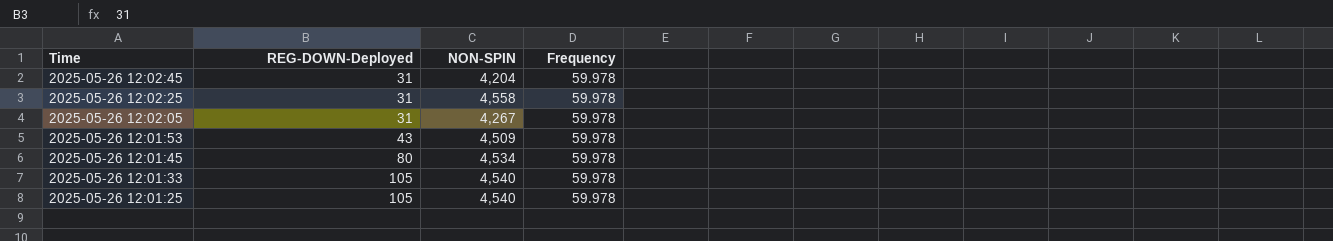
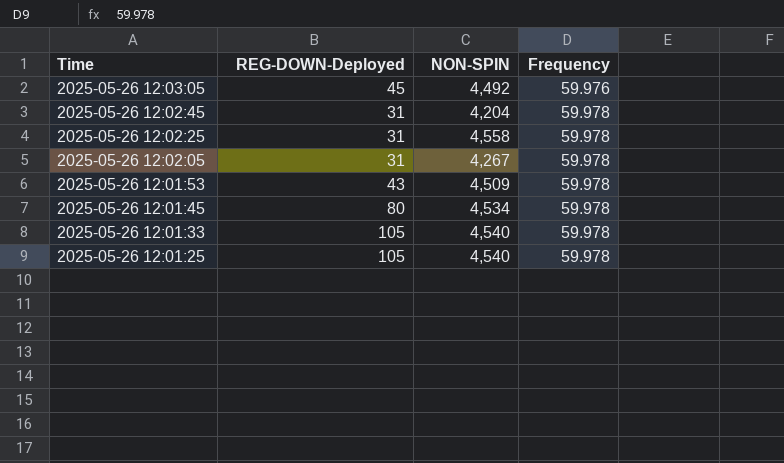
row 2025-05-26 12:03:05: none -> 45 | 4,492 | 59.976

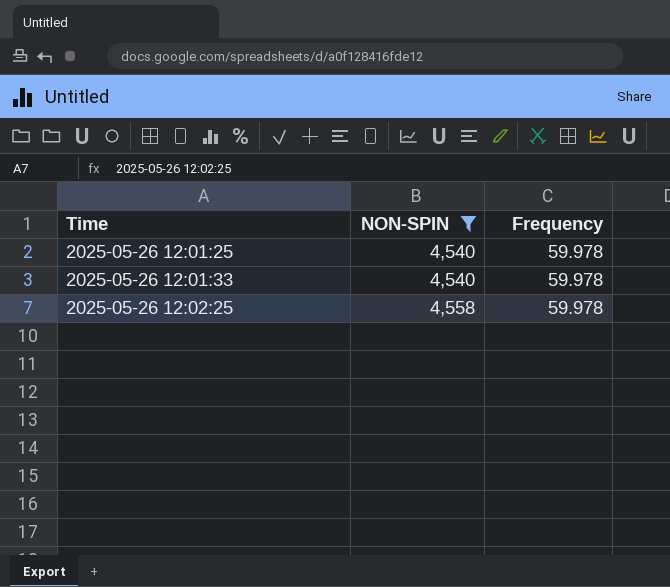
filter: none -> NON-SPIN >= 4,540
row order: Time descending -> Time ascending
column REG-DOWN-Deployed | position: 2 -> none

